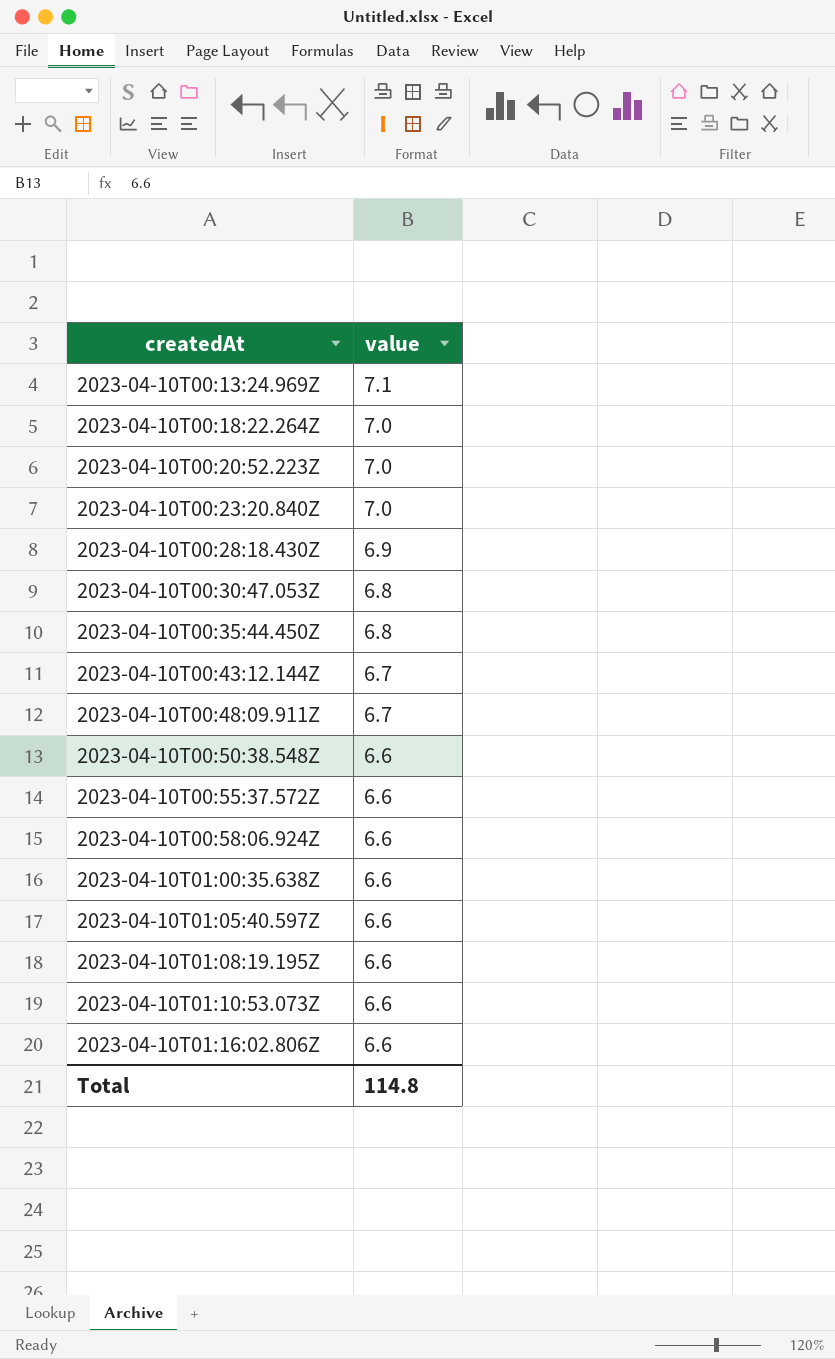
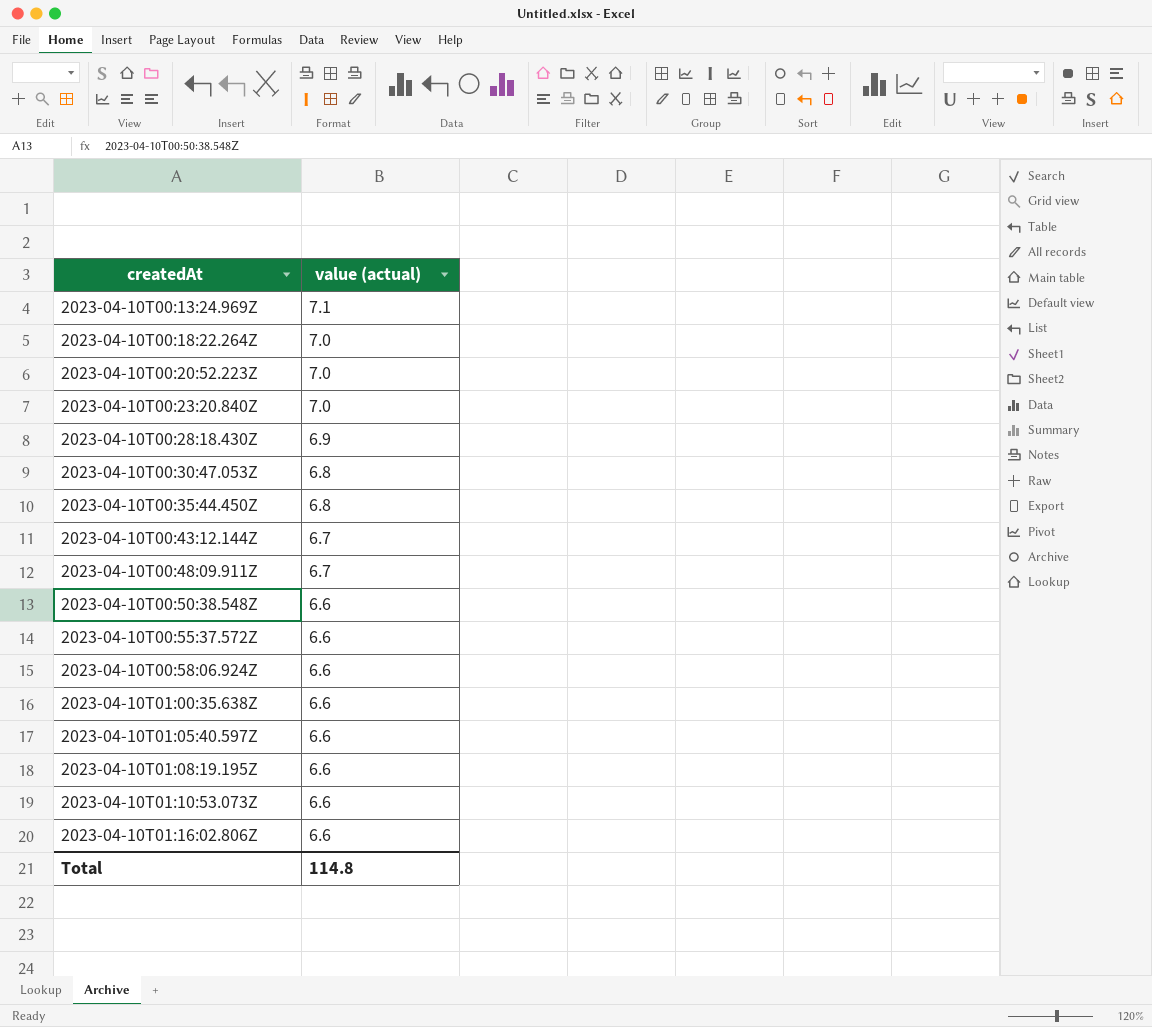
column name: value -> value (actual)

